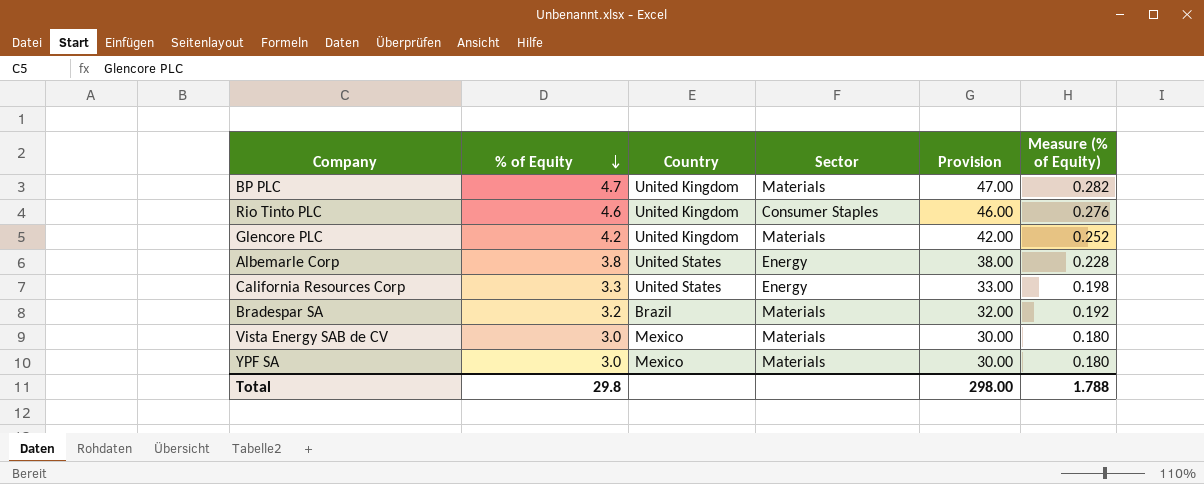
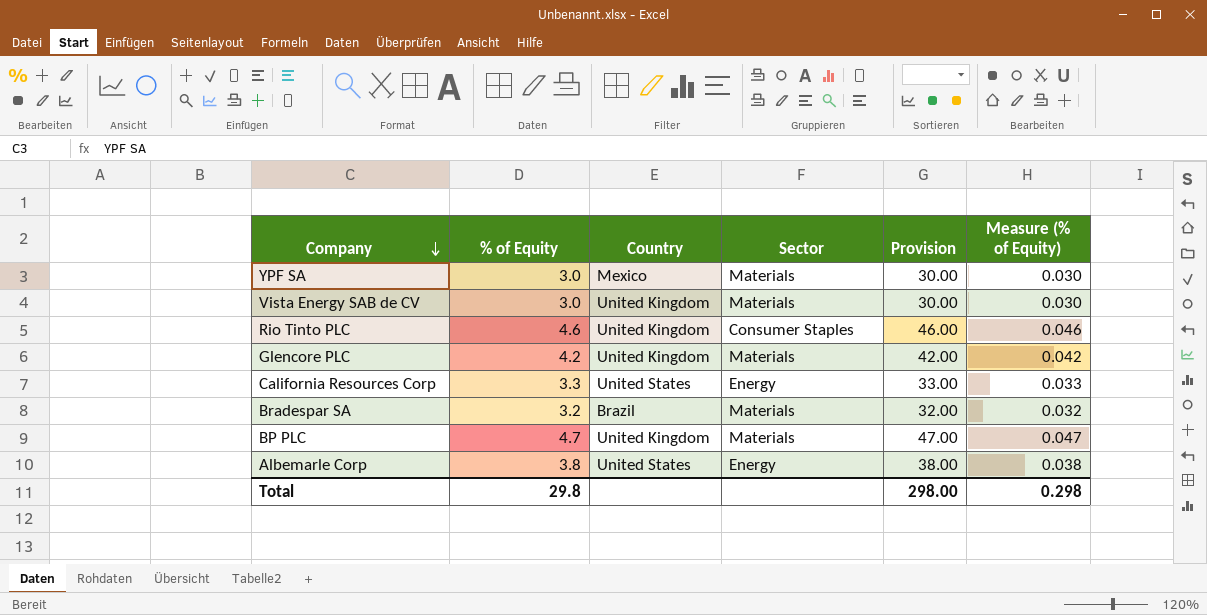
row order: % of Equity descending -> Company descending
column Measure (% of Equity) | formula: [% of Equity] * 0.06 -> [% of Equity] * 0.01
Vista Energy SAB de CV | Country: Mexico -> United Kingdom
Total | Measure (% of Equity): 1.788 -> 0.298

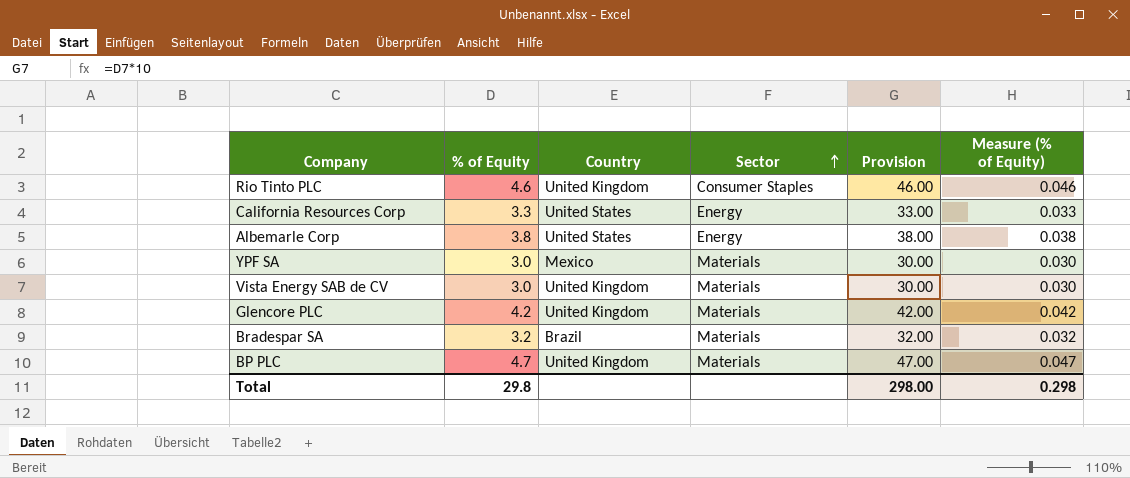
row order: Company descending -> Sector ascending

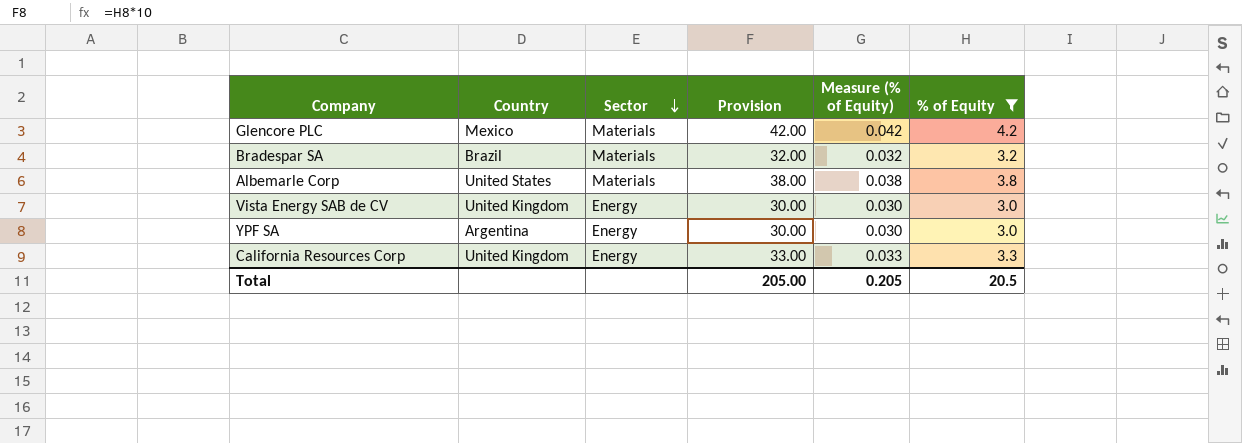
filter: none -> % of Equity <= 4.2
row order: Sector ascending -> Sector descending
column % of Equity | position: 2 -> 6
Glencore PLC | Country: United Kingdom -> Mexico
Albemarle Corp | Sector: Energy -> Materials
Vista Energy SAB de CV | Sector: Materials -> Energy
YPF SA | Country: Mexico -> Argentina
YPF SA | Sector: Materials -> Energy
California Resources Corp | Country: United States -> United Kingdom
Total | Provision: 298.00 -> 205.00
Total | Measure (% of Equity): 0.298 -> 0.205
Total | % of Equity: 29.8 -> 20.5

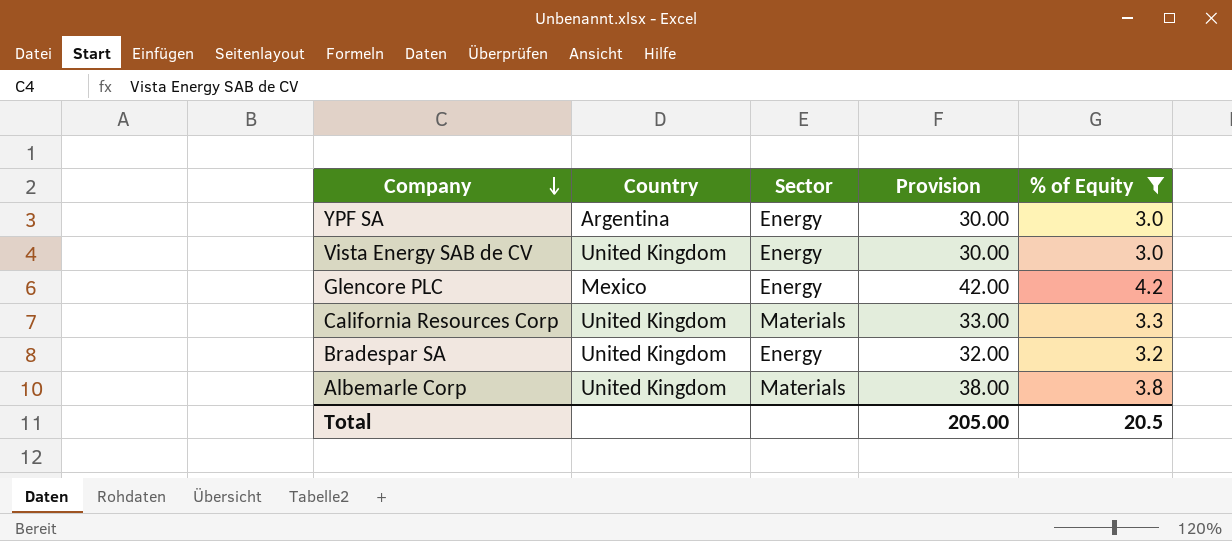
row order: Sector descending -> Company descending
column Measure (% of Equity) | formula: [% of Equity] * 0.01 -> none
Glencore PLC | Sector: Materials -> Energy
California Resources Corp | Sector: Energy -> Materials
Bradespar SA | Country: Brazil -> United Kingdom
Bradespar SA | Sector: Materials -> Energy
Albemarle Corp | Country: United States -> United Kingdom

